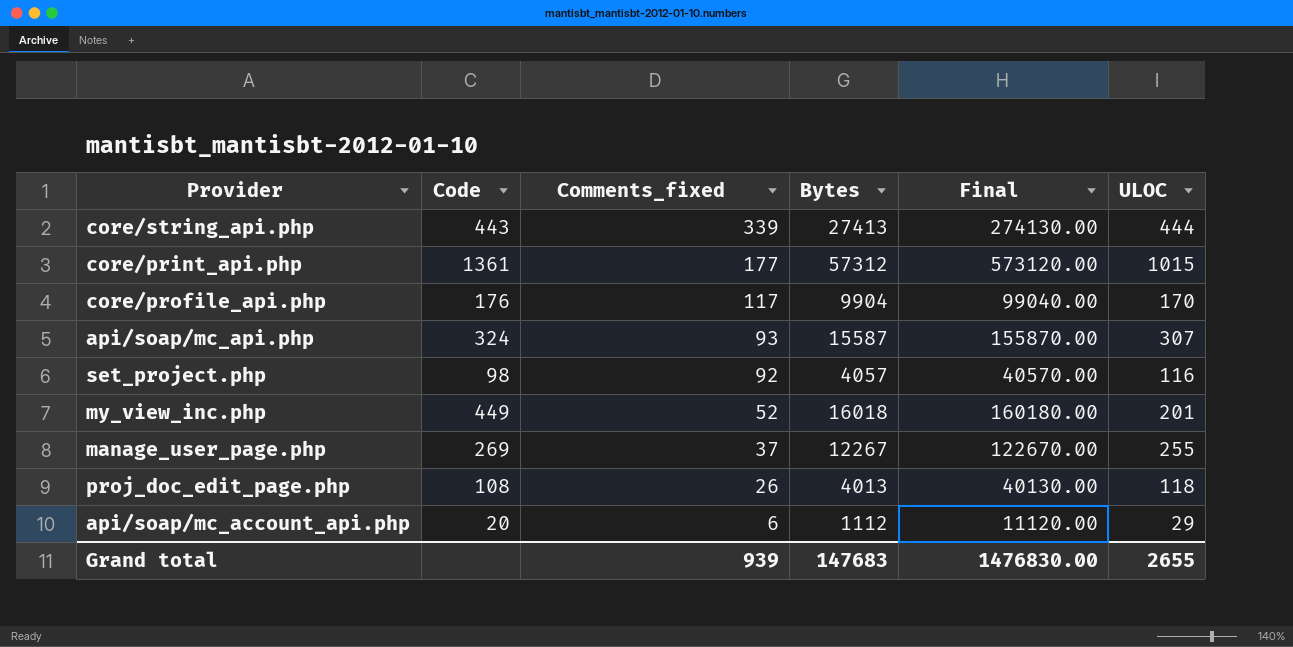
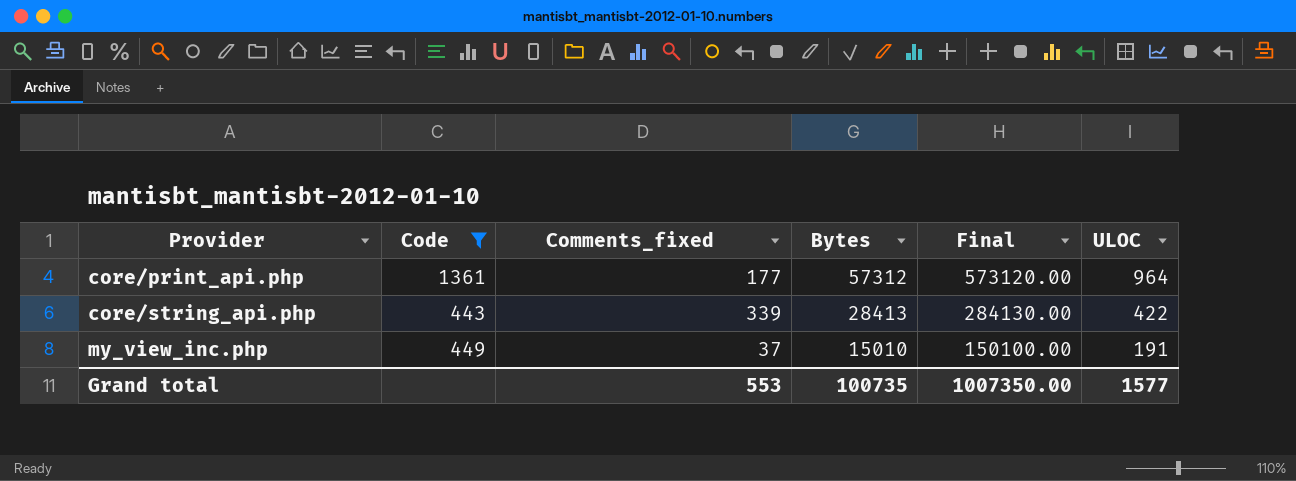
filter: none -> Code >= 443
row order: Comments_fixed descending -> Provider ascending
core/print_api.php | ULOC: 1015 -> 964
core/string_api.php | Bytes: 27413 -> 28413
core/string_api.php | Final: 274130.00 -> 284130.00
core/string_api.php | ULOC: 444 -> 422
my_view_inc.php | Comments_fixed: 52 -> 37
my_view_inc.php | Bytes: 16018 -> 15010
my_view_inc.php | Final: 160180.00 -> 150100.00
my_view_inc.php | ULOC: 201 -> 191
Grand total | Comments_fixed: 939 -> 553
Grand total | Bytes: 147683 -> 100735
Grand total | Final: 1476830.00 -> 1007350.00
Grand total | ULOC: 2655 -> 1577

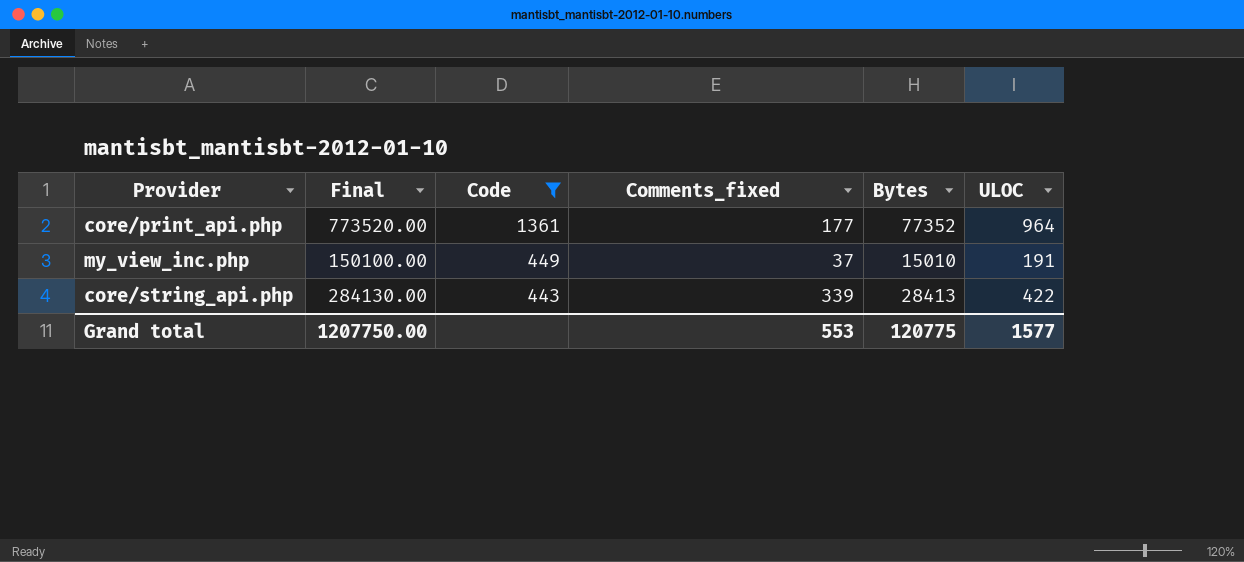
row order: Provider ascending -> Code descending
column Final | position: 5 -> 2
core/print_api.php | Final: 573120.00 -> 773520.00
core/print_api.php | Bytes: 57312 -> 77352
Grand total | Final: 1007350.00 -> 1207750.00
Grand total | Bytes: 100735 -> 120775

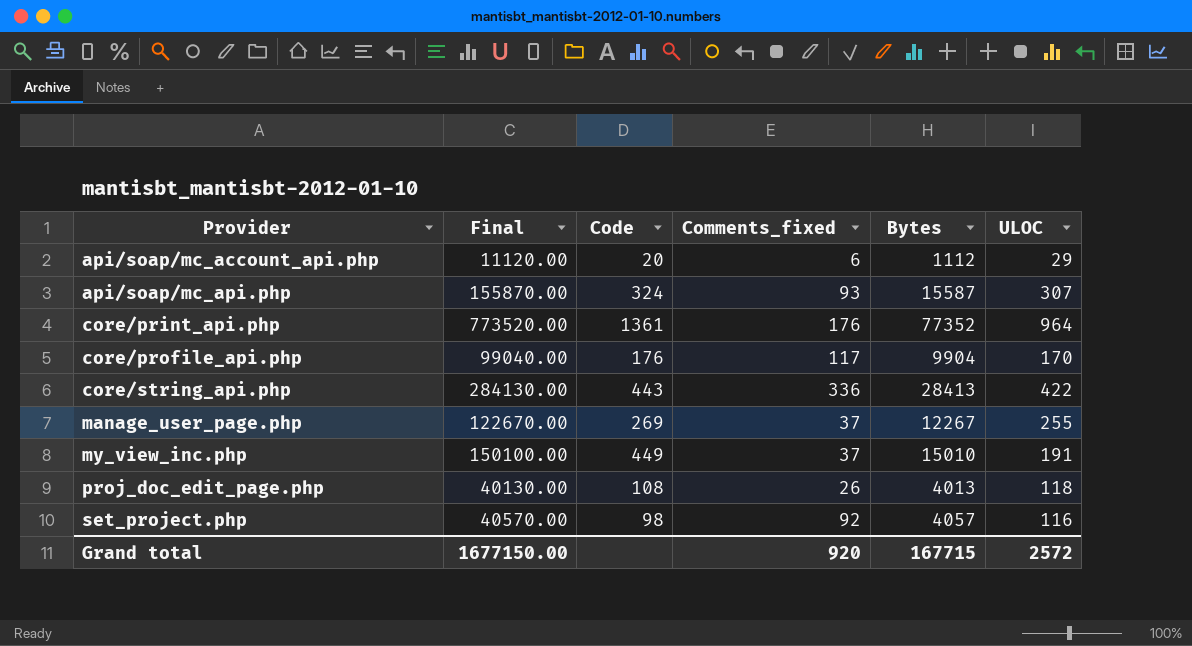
filter: Code >= 443 -> none
row order: Code descending -> Provider ascending
core/print_api.php | Comments_fixed: 177 -> 176
core/string_api.php | Comments_fixed: 339 -> 336
Grand total | Final: 1207750.00 -> 1677150.00
Grand total | Comments_fixed: 553 -> 920
Grand total | Bytes: 120775 -> 167715
Grand total | ULOC: 1577 -> 2572

